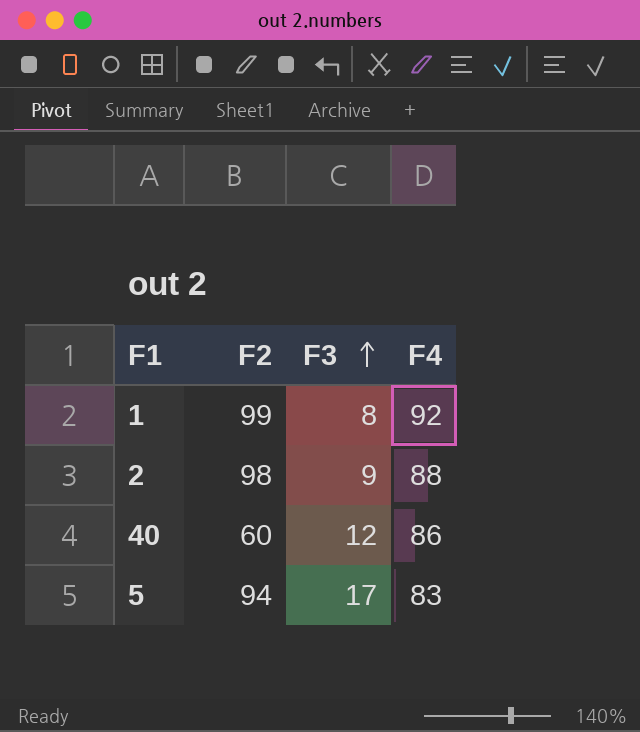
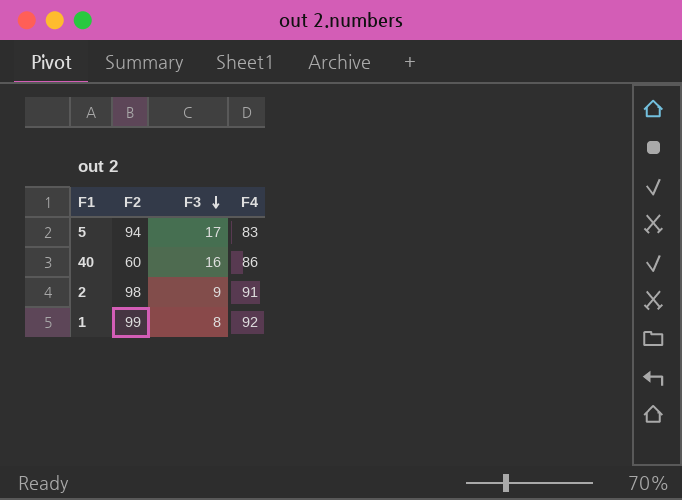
row order: F3 ascending -> F3 descending
40 | F3: 12 -> 16
2 | F4: 88 -> 91

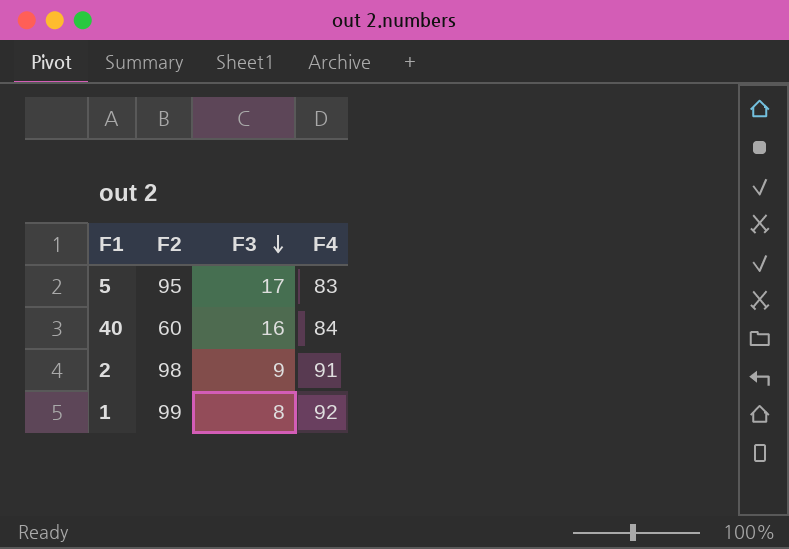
5 | F2: 94 -> 95
40 | F4: 86 -> 84

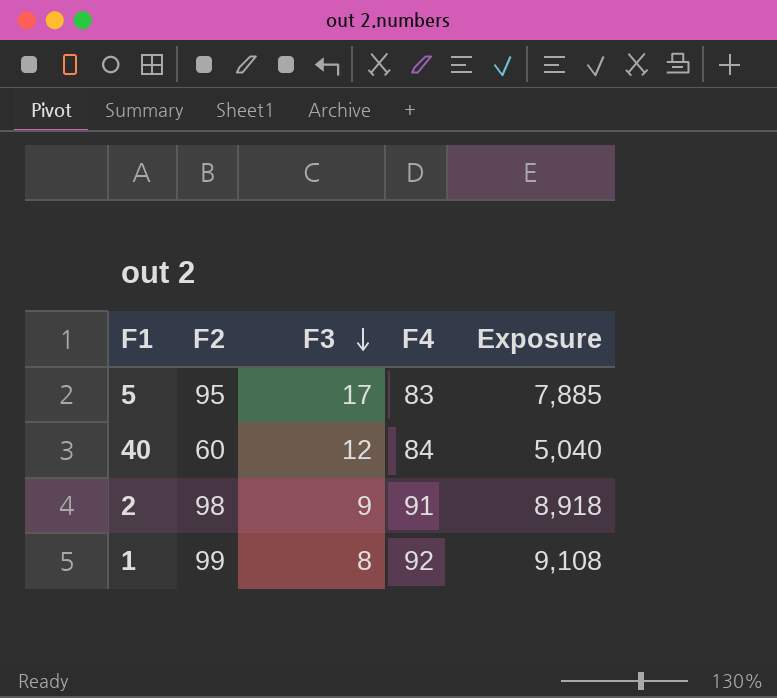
column Exposure | formula: none -> [F2] * [F4]
40 | F3: 16 -> 12

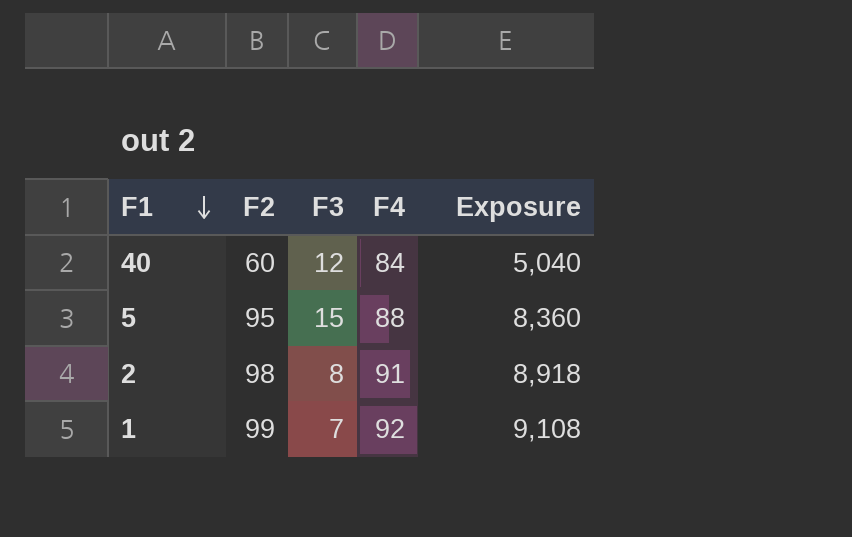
row order: F3 descending -> F1 descending
5 | F3: 17 -> 15
5 | F4: 83 -> 88
5 | Exposure: 7,885 -> 8,360
2 | F3: 9 -> 8
1 | F3: 8 -> 7

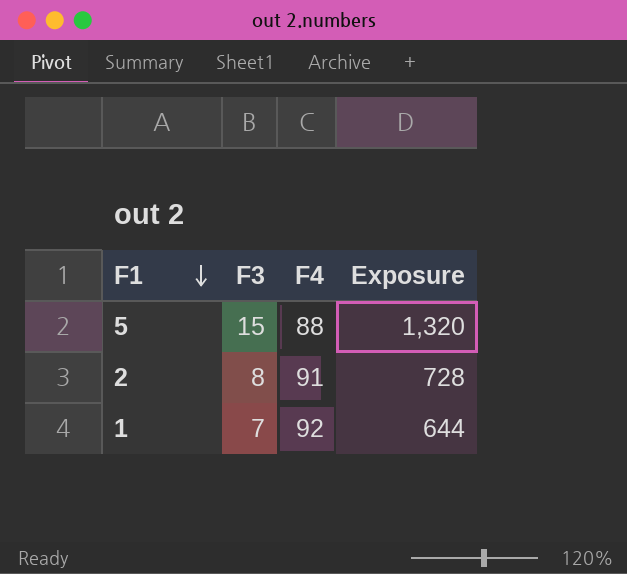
column F2 | position: 2 -> none
column Exposure | formula: [F2] * [F4] -> [F3] * [F4]
row 40: 60 | 12 | 84 | 5,040 -> none

